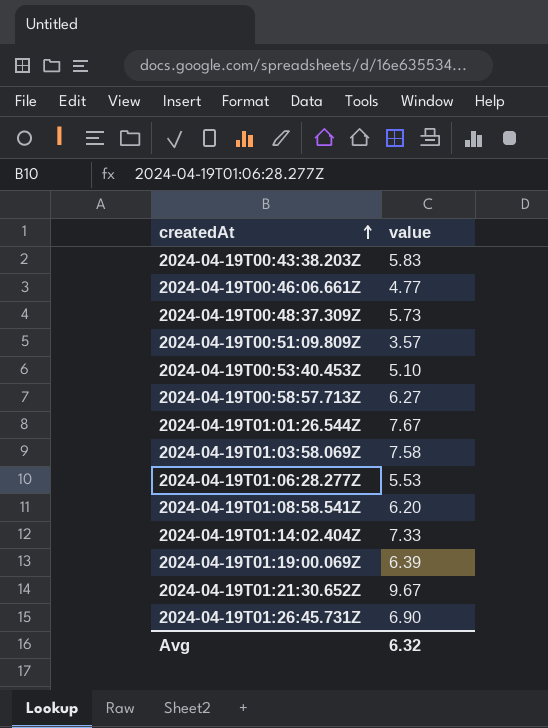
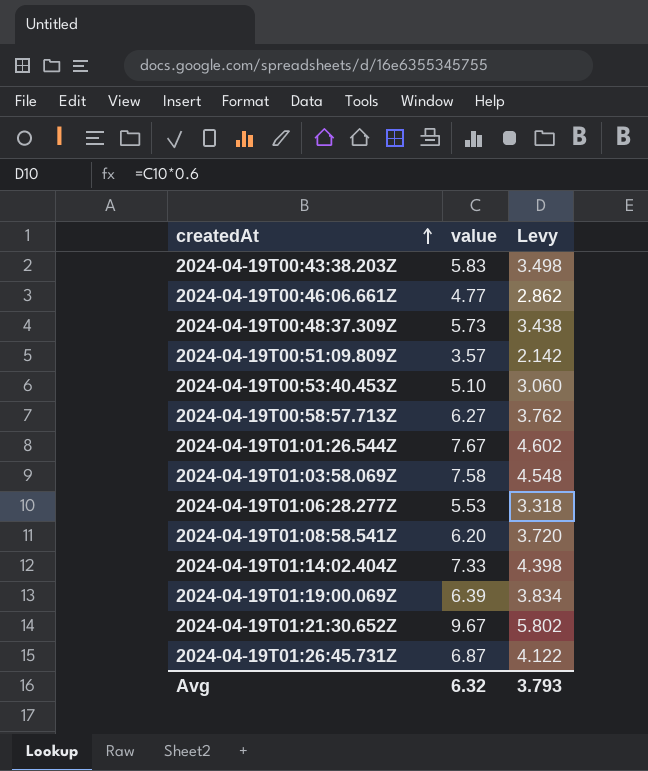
column Levy | formula: none -> [value] * 0.6
2024-04-19T01:26:45.731Z | value: 6.90 -> 6.87

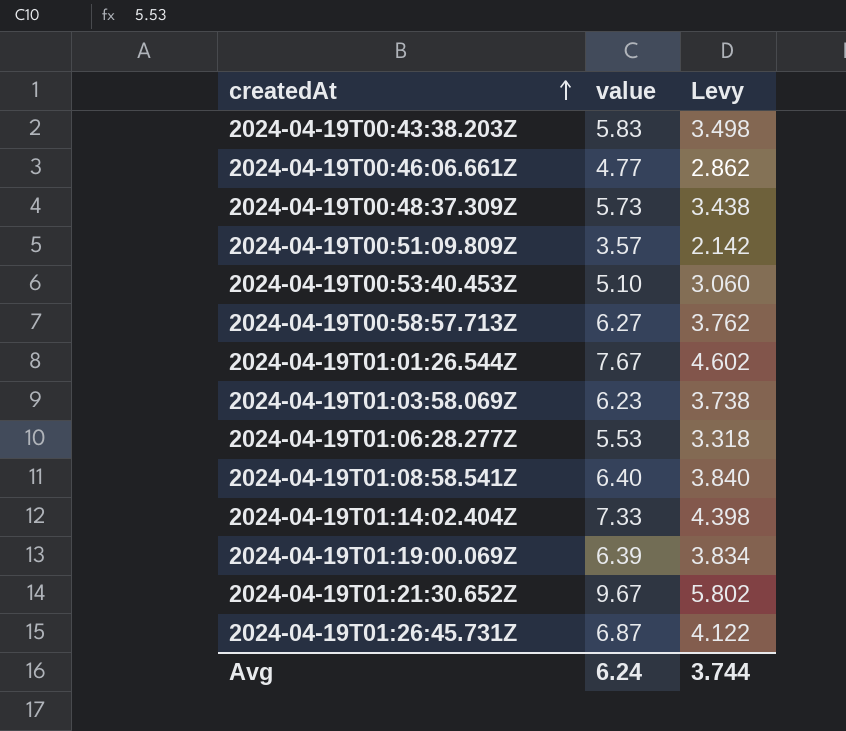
2024-04-19T01:03:58.069Z | value: 7.58 -> 6.23
2024-04-19T01:03:58.069Z | Levy: 4.548 -> 3.738
2024-04-19T01:08:58.541Z | value: 6.20 -> 6.40
2024-04-19T01:08:58.541Z | Levy: 3.720 -> 3.840
Avg | value: 6.32 -> 6.24
Avg | Levy: 3.793 -> 3.744

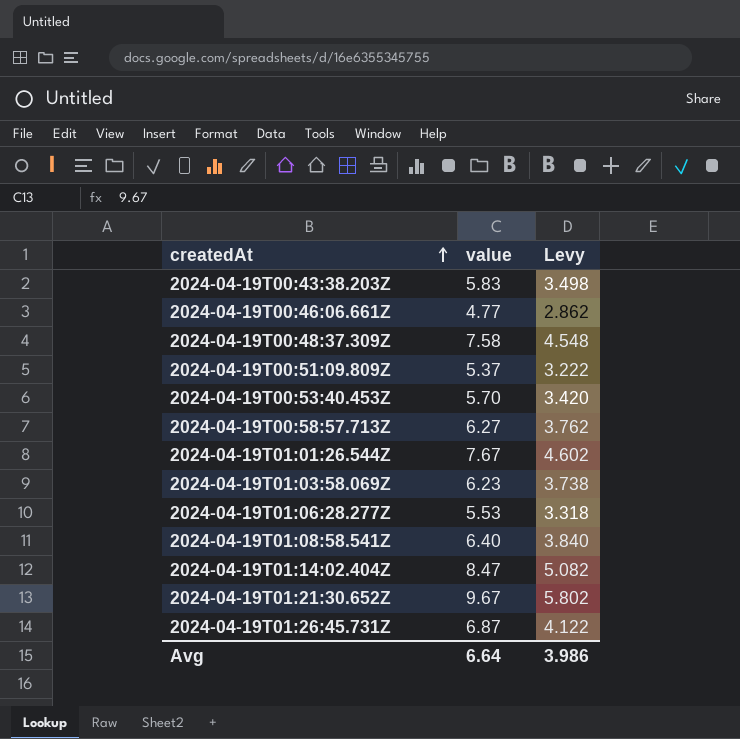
row 2024-04-19T01:19:00.069Z: 6.39 | 3.834 -> none
2024-04-19T00:48:37.309Z | value: 5.73 -> 7.58
2024-04-19T00:48:37.309Z | Levy: 3.438 -> 4.548
2024-04-19T00:51:09.809Z | value: 3.57 -> 5.37
2024-04-19T00:51:09.809Z | Levy: 2.142 -> 3.222
2024-04-19T00:53:40.453Z | value: 5.10 -> 5.70
2024-04-19T00:53:40.453Z | Levy: 3.060 -> 3.420
2024-04-19T01:14:02.404Z | value: 7.33 -> 8.47
2024-04-19T01:14:02.404Z | Levy: 4.398 -> 5.082
Avg | value: 6.24 -> 6.64
Avg | Levy: 3.744 -> 3.986

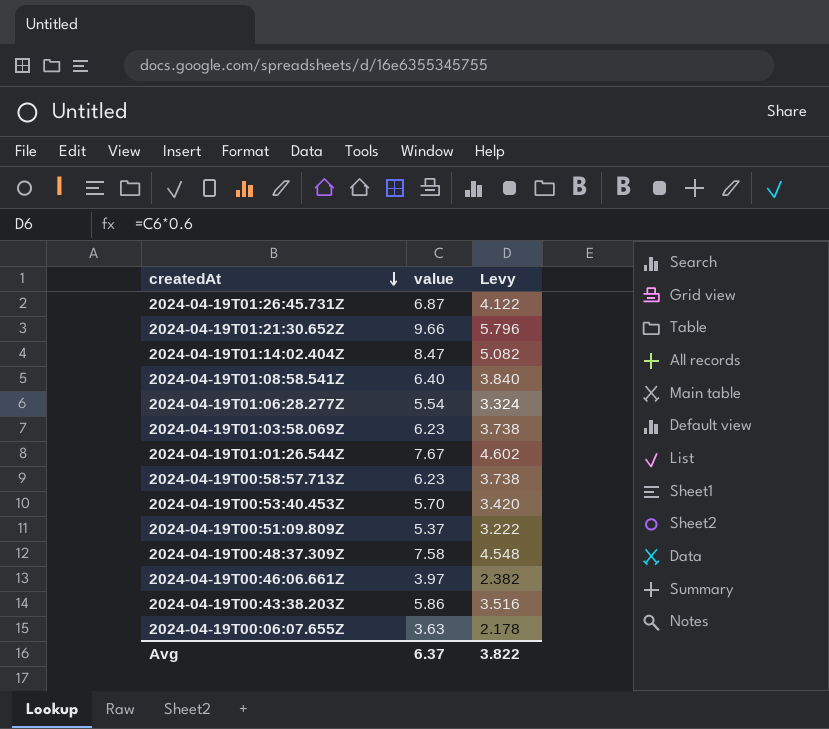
row order: createdAt ascending -> createdAt descending
2024-04-19T01:21:30.652Z | value: 9.67 -> 9.66
2024-04-19T01:21:30.652Z | Levy: 5.802 -> 5.796
2024-04-19T01:06:28.277Z | value: 5.53 -> 5.54
2024-04-19T01:06:28.277Z | Levy: 3.318 -> 3.324
2024-04-19T00:58:57.713Z | value: 6.27 -> 6.23
2024-04-19T00:58:57.713Z | Levy: 3.762 -> 3.738
2024-04-19T00:46:06.661Z | value: 4.77 -> 3.97
2024-04-19T00:46:06.661Z | Levy: 2.862 -> 2.382
2024-04-19T00:43:38.203Z | value: 5.83 -> 5.86
2024-04-19T00:43:38.203Z | Levy: 3.498 -> 3.516
row 2024-04-19T00:06:07.655Z: none -> 3.63 | 2.178
Avg | value: 6.64 -> 6.37
Avg | Levy: 3.986 -> 3.822

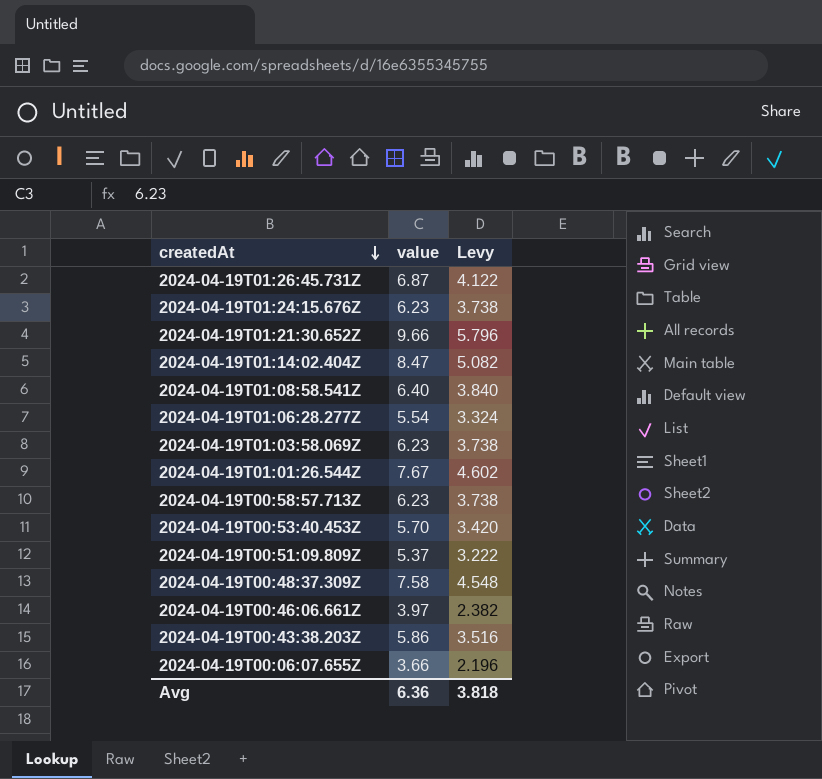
row 2024-04-19T01:24:15.676Z: none -> 6.23 | 3.738
2024-04-19T00:06:07.655Z | value: 3.63 -> 3.66
2024-04-19T00:06:07.655Z | Levy: 2.178 -> 2.196
Avg | value: 6.37 -> 6.36
Avg | Levy: 3.822 -> 3.818

